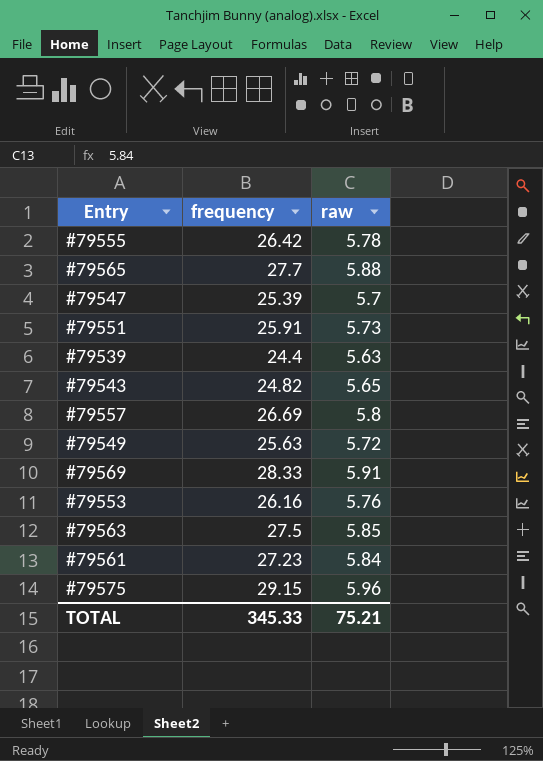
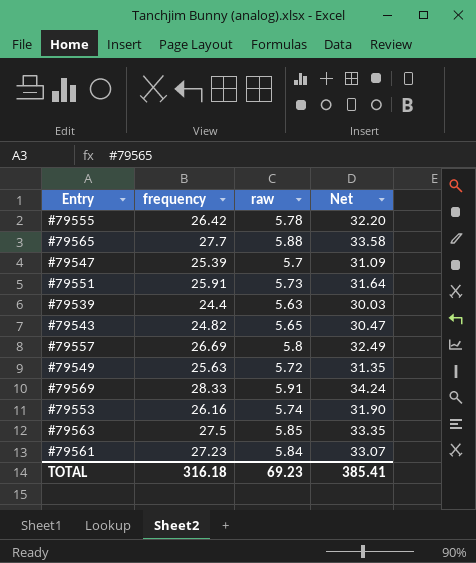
column Net | formula: none -> [frequency] + [raw]
row #79575: 29.15 | 5.96 -> none
#79553 | raw: 5.76 -> 5.74
TOTAL | frequency: 345.33 -> 316.18
TOTAL | raw: 75.21 -> 69.23

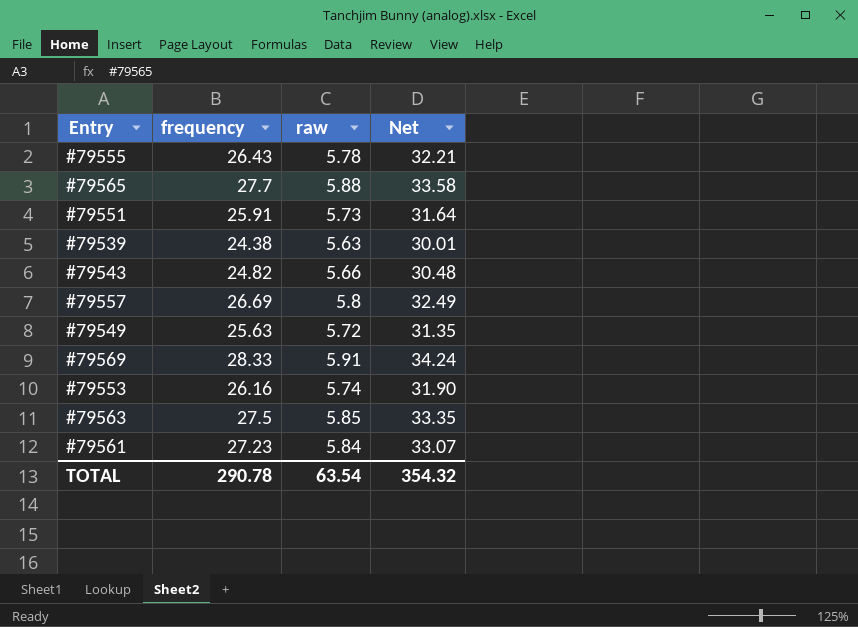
row #79547: 25.39 | 5.7 | 31.09 -> none
#79555 | frequency: 26.42 -> 26.43
#79555 | Net: 32.20 -> 32.21
#79539 | frequency: 24.4 -> 24.38
#79539 | Net: 30.03 -> 30.01
#79543 | raw: 5.65 -> 5.66
#79543 | Net: 30.47 -> 30.48
TOTAL | frequency: 316.18 -> 290.78
TOTAL | raw: 69.23 -> 63.54
TOTAL | Net: 385.41 -> 354.32

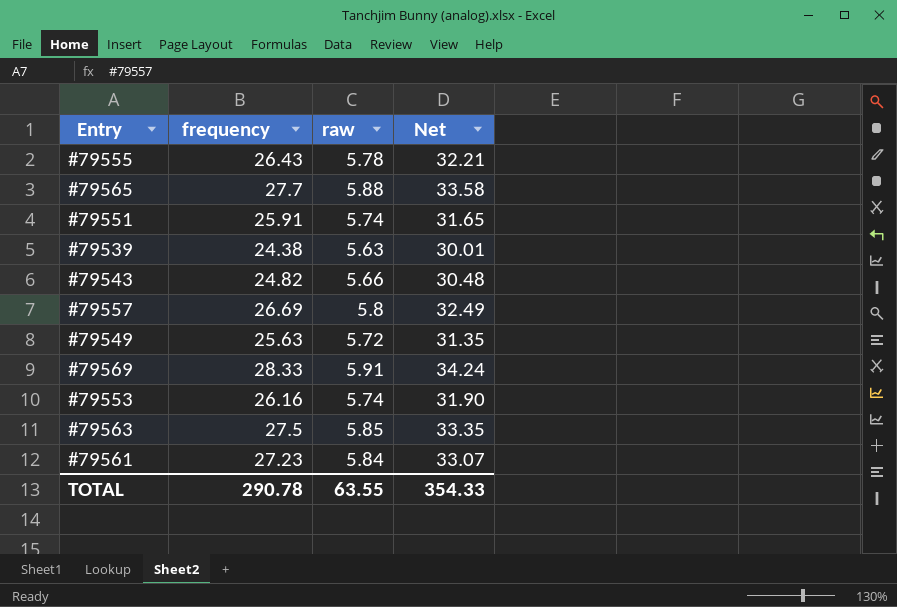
#79551 | raw: 5.73 -> 5.74
#79551 | Net: 31.64 -> 31.65
TOTAL | raw: 63.54 -> 63.55
TOTAL | Net: 354.32 -> 354.33

